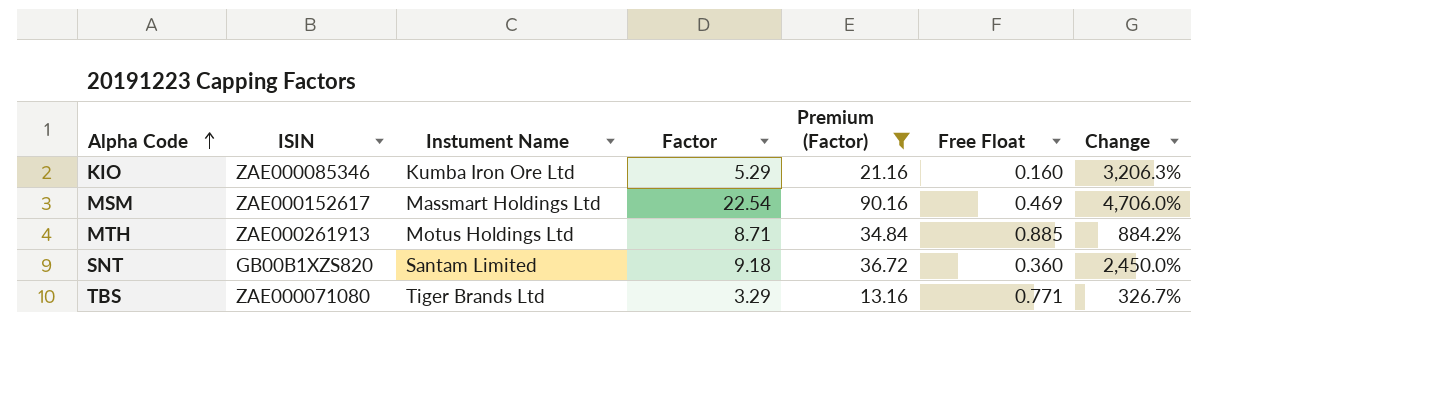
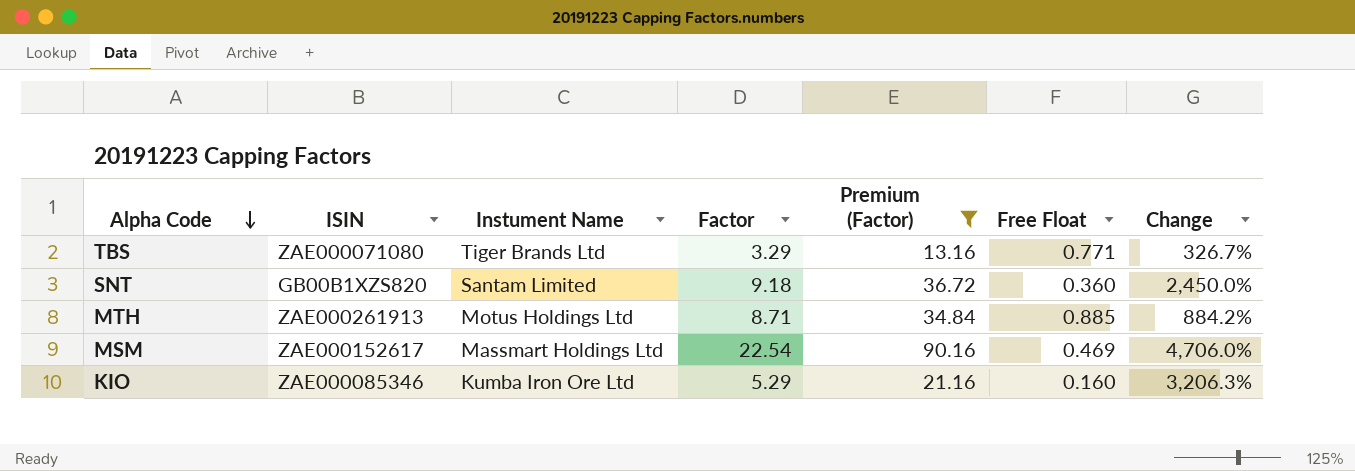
row order: Alpha Code ascending -> Alpha Code descending

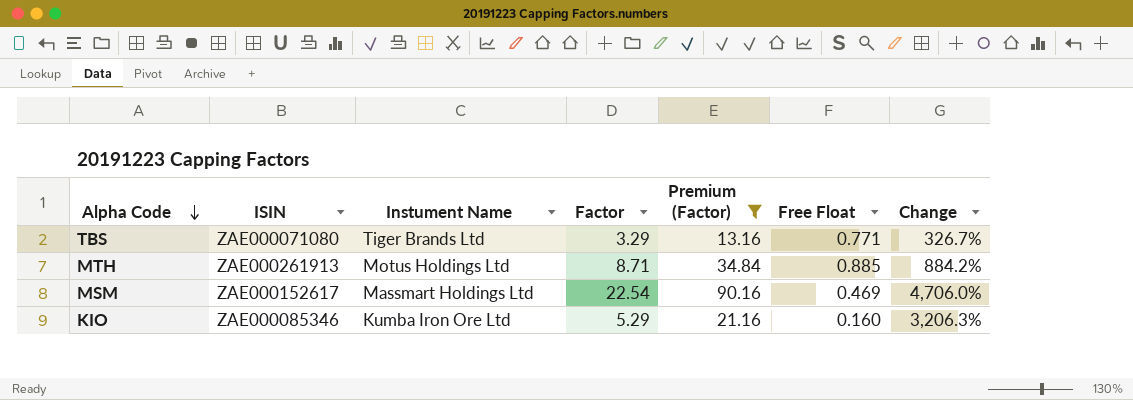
row SNT: GB00B1XZS820 | Santam Limited | 9.18 | 36.72 | 0.360 | 2,450.0% -> none

